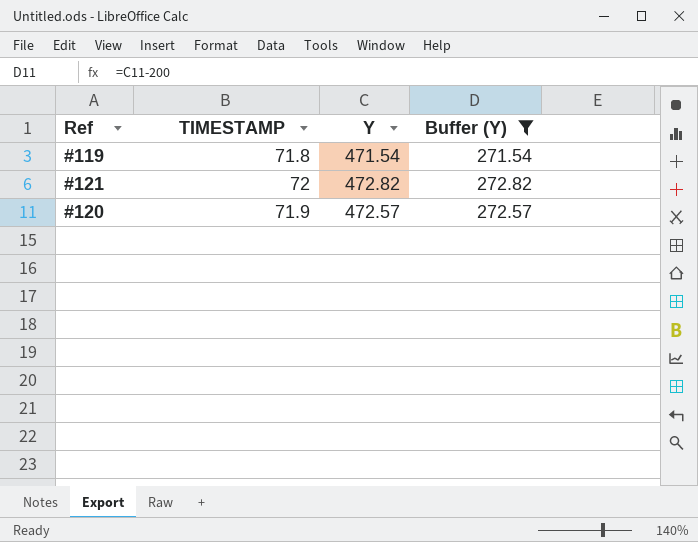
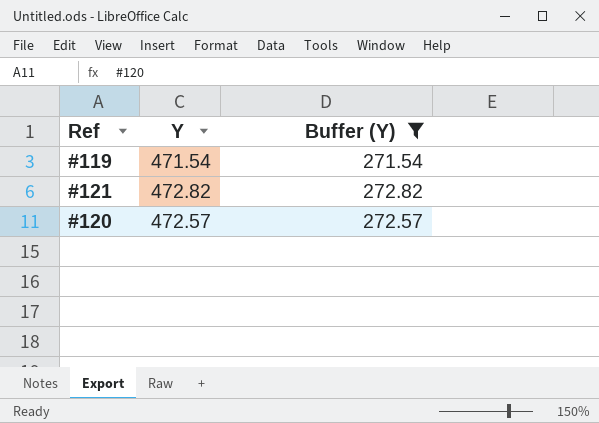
column TIMESTAMP | position: 2 -> none

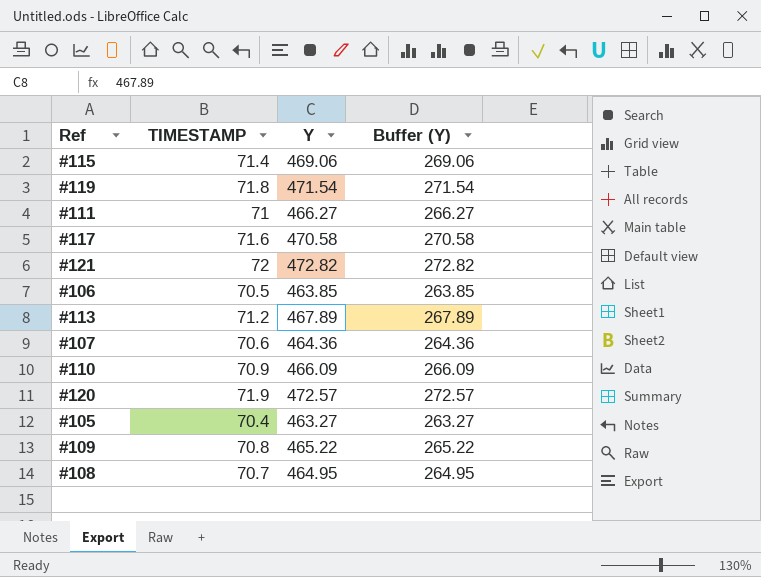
filter: Buffer (Y) >= 271.54 -> none
column TIMESTAMP | position: none -> 2

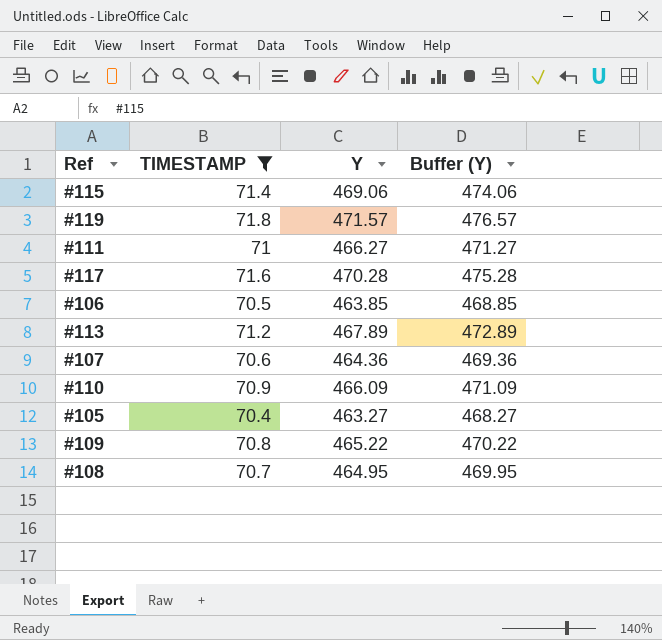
filter: none -> TIMESTAMP <= 71.8
column Buffer (Y) | formula: [Y] - 200 -> [Y] + 5
#119 | Y: 471.54 -> 471.57
#117 | Y: 470.58 -> 470.28

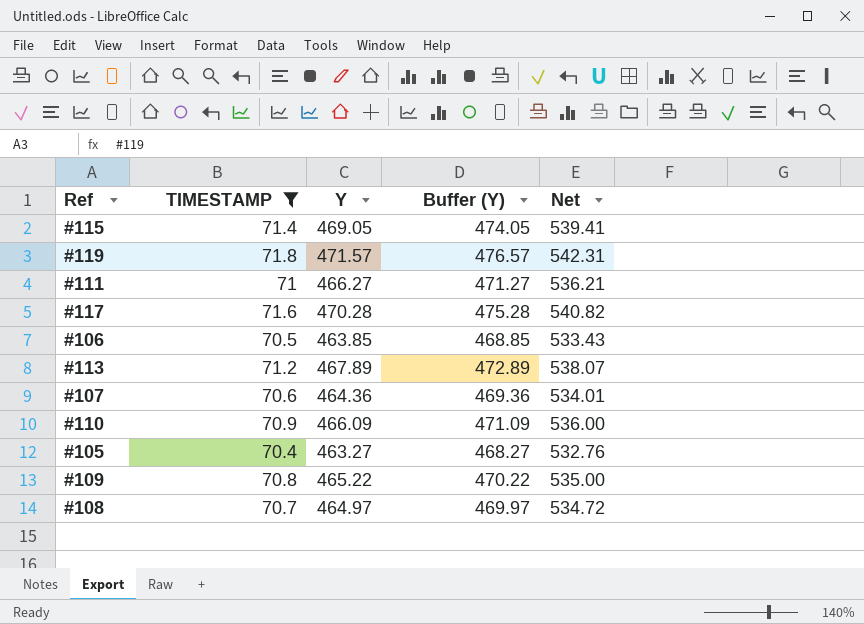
column Net | formula: none -> [Y] * 1.15
#115 | Y: 469.06 -> 469.05
#115 | Buffer (Y): 474.06 -> 474.05
#108 | Y: 464.95 -> 464.97
#108 | Buffer (Y): 469.95 -> 469.97

